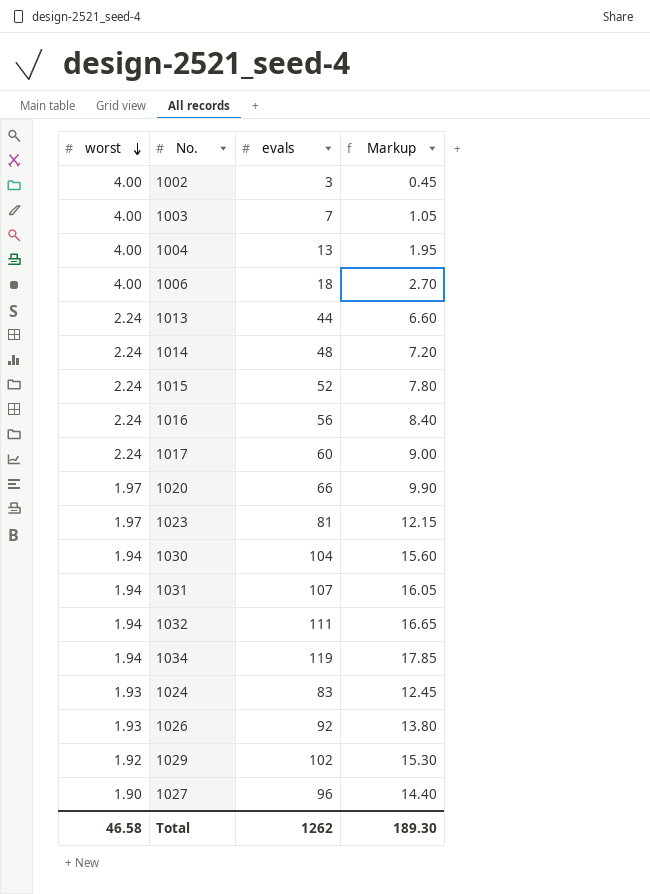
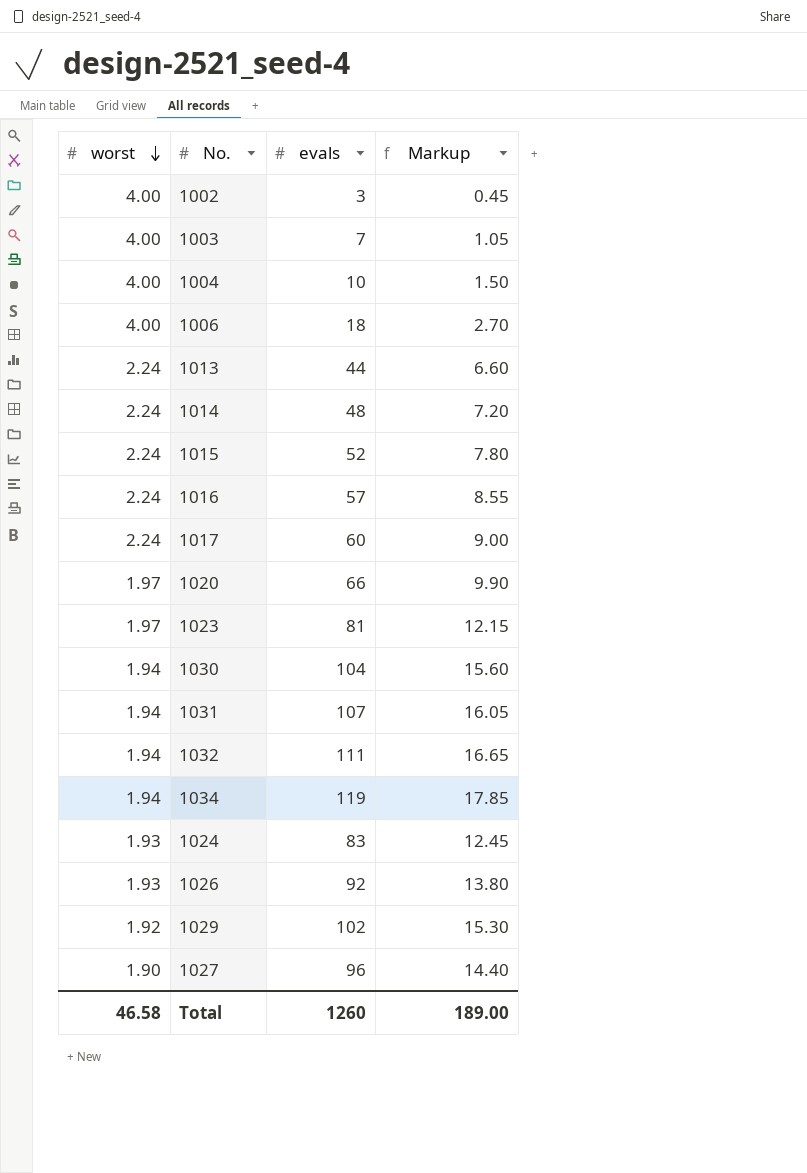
1004 | evals: 13 -> 10
1004 | Markup: 1.95 -> 1.50
1016 | evals: 56 -> 57
1016 | Markup: 8.40 -> 8.55
Total | evals: 1262 -> 1260
Total | Markup: 189.30 -> 189.00

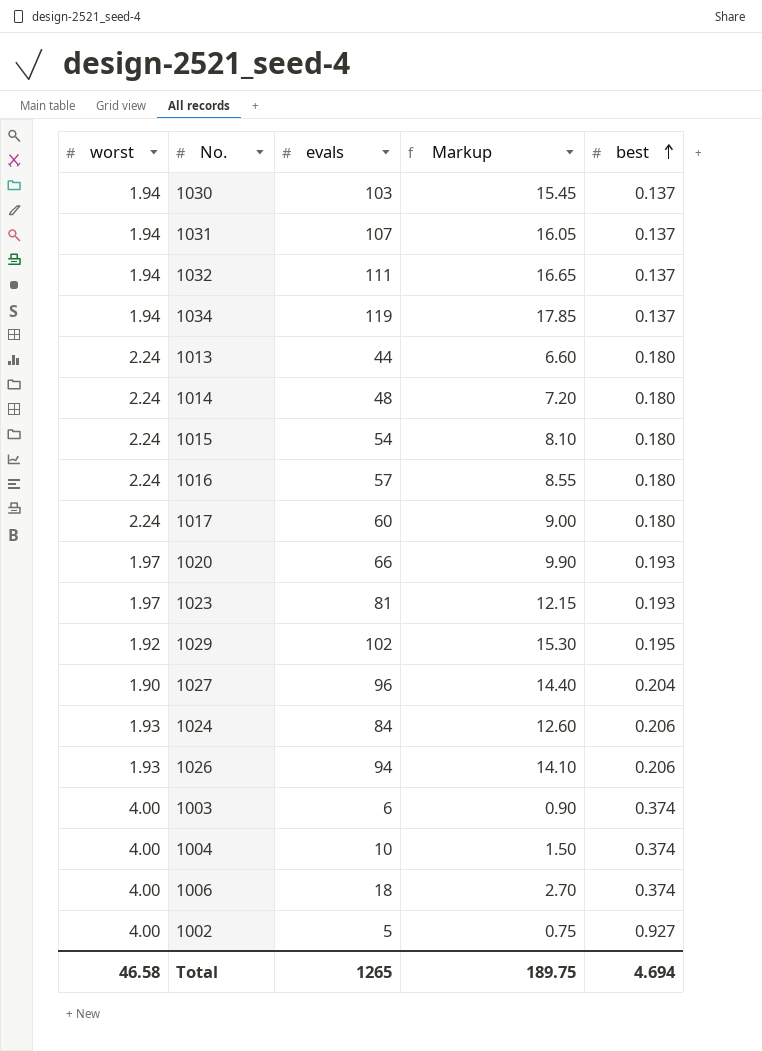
row order: worst descending -> best ascending
column best | position: none -> 5
1030 | evals: 104 -> 103
1030 | Markup: 15.60 -> 15.45
1015 | evals: 52 -> 54
1015 | Markup: 7.80 -> 8.10
1024 | evals: 83 -> 84
1024 | Markup: 12.45 -> 12.60
1026 | evals: 92 -> 94
1026 | Markup: 13.80 -> 14.10
1003 | evals: 7 -> 6
1003 | Markup: 1.05 -> 0.90
1002 | evals: 3 -> 5
1002 | Markup: 0.45 -> 0.75
Total | evals: 1260 -> 1265
Total | Markup: 189.00 -> 189.75

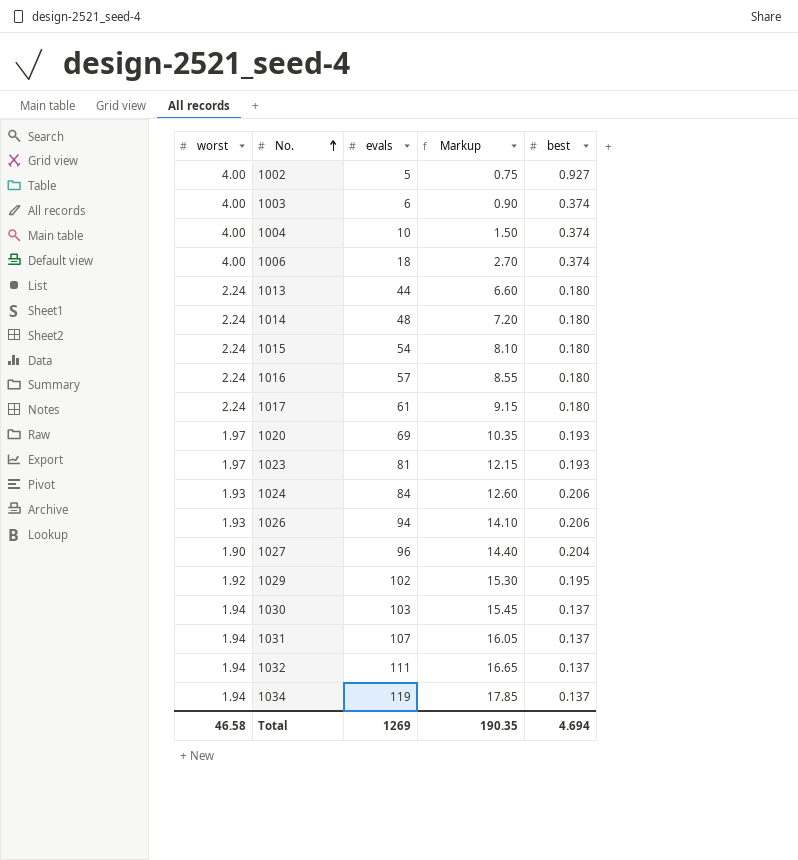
row order: best ascending -> No. ascending
1017 | evals: 60 -> 61
1017 | Markup: 9.00 -> 9.15
1020 | evals: 66 -> 69
1020 | Markup: 9.90 -> 10.35
Total | evals: 1265 -> 1269
Total | Markup: 189.75 -> 190.35

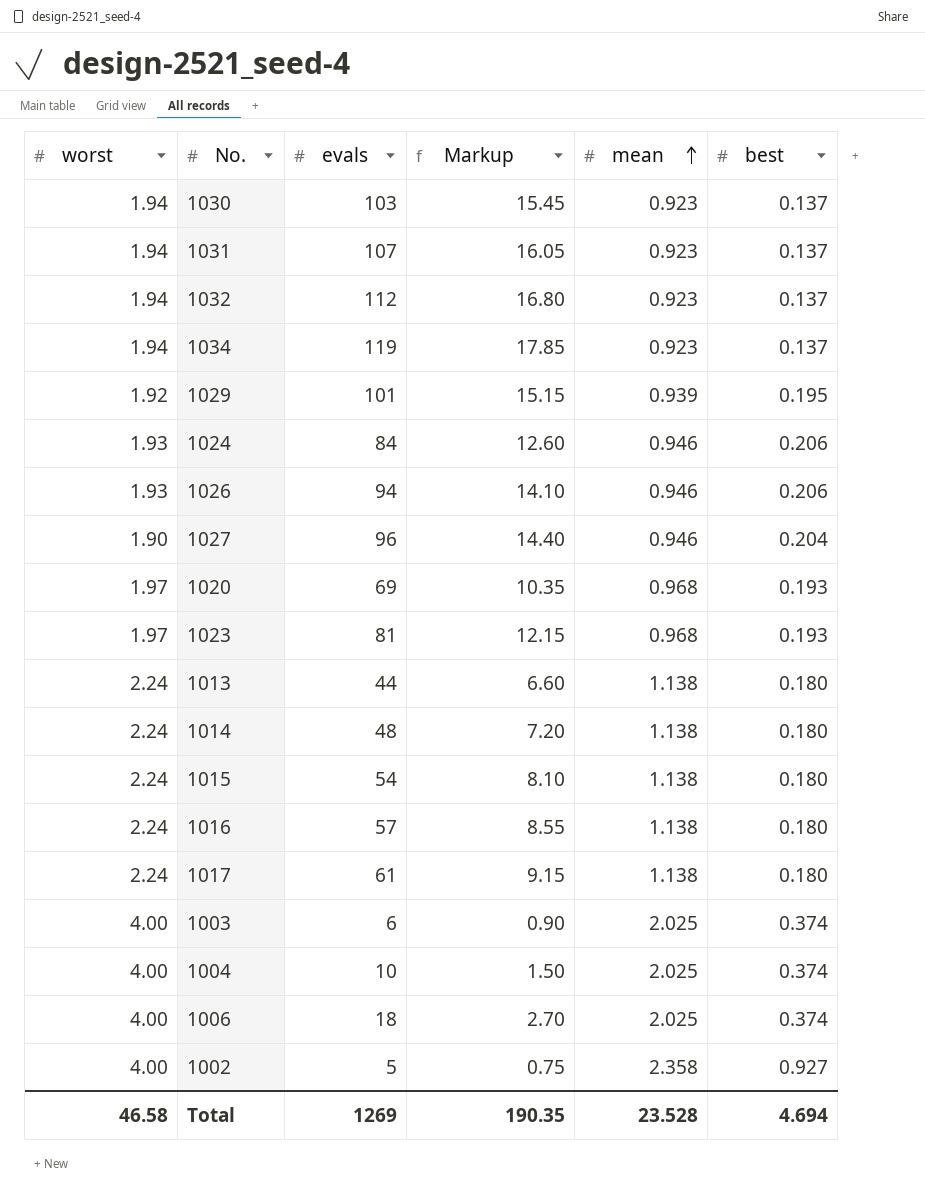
row order: No. ascending -> mean ascending
column mean | position: none -> 5
1032 | evals: 111 -> 112
1032 | Markup: 16.65 -> 16.80
1029 | evals: 102 -> 101
1029 | Markup: 15.30 -> 15.15

